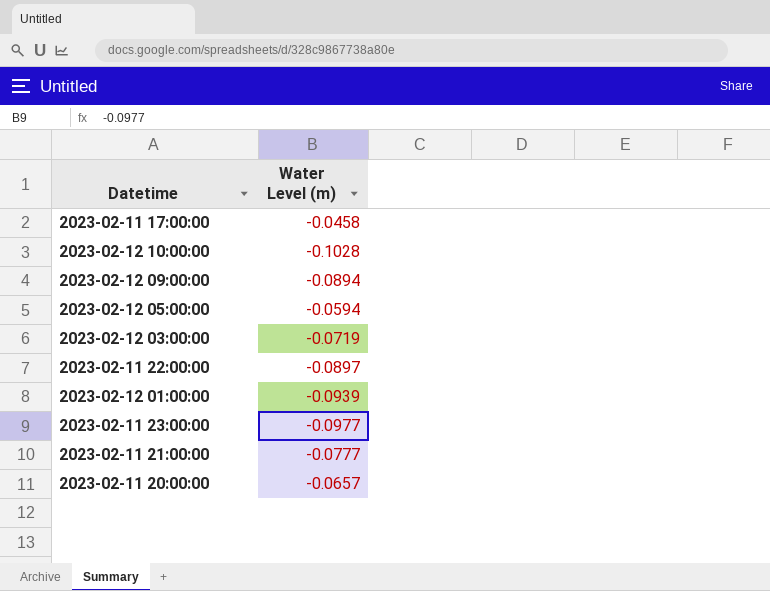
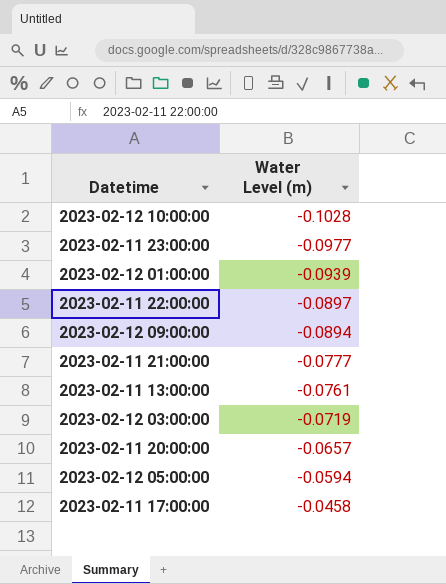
row order: none -> Water Level (m) ascending
row 2023-02-11 13:00:00: none -> -0.0761

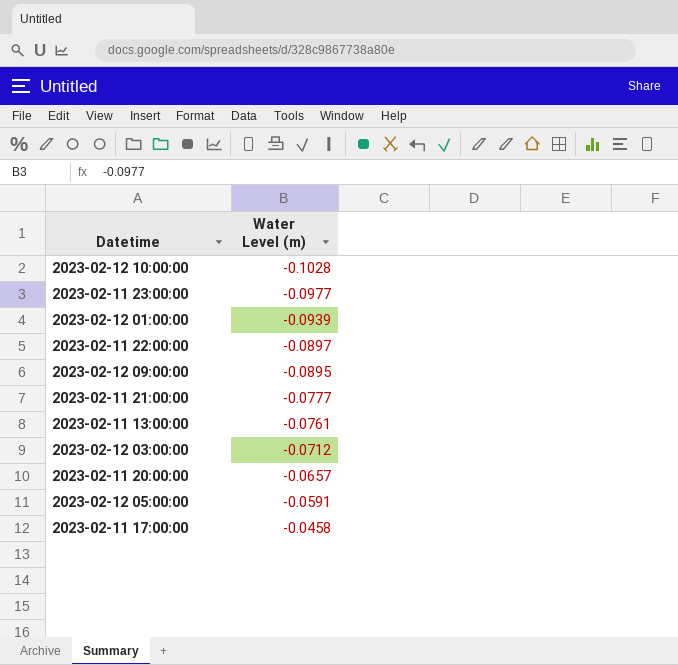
2023-02-12 09:00:00 | Water Level (m): -0.0894 -> -0.0895
2023-02-12 03:00:00 | Water Level (m): -0.0719 -> -0.0712
2023-02-12 05:00:00 | Water Level (m): -0.0594 -> -0.0591

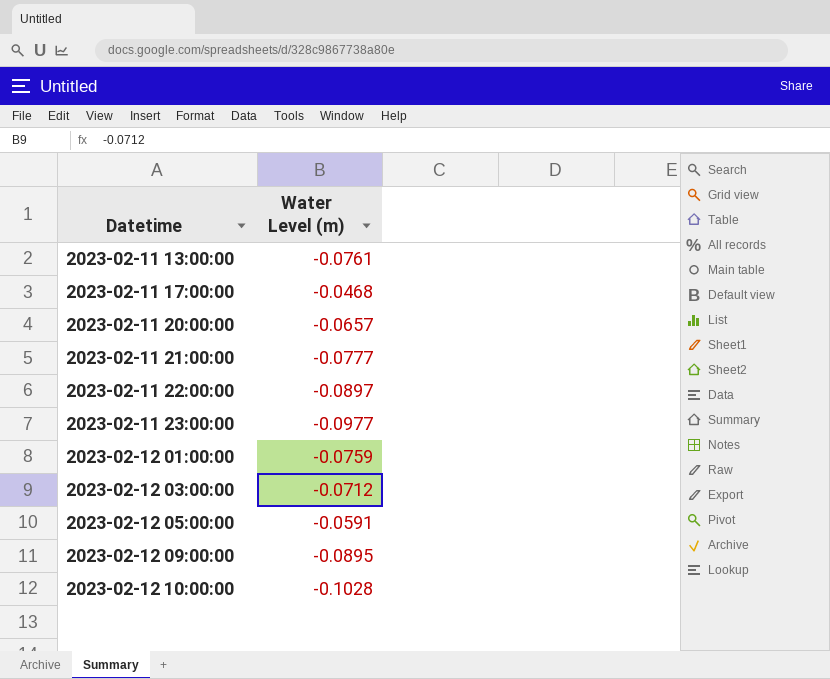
row order: Water Level (m) ascending -> Datetime ascending
2023-02-11 17:00:00 | Water Level (m): -0.0458 -> -0.0468
2023-02-12 01:00:00 | Water Level (m): -0.0939 -> -0.0759

